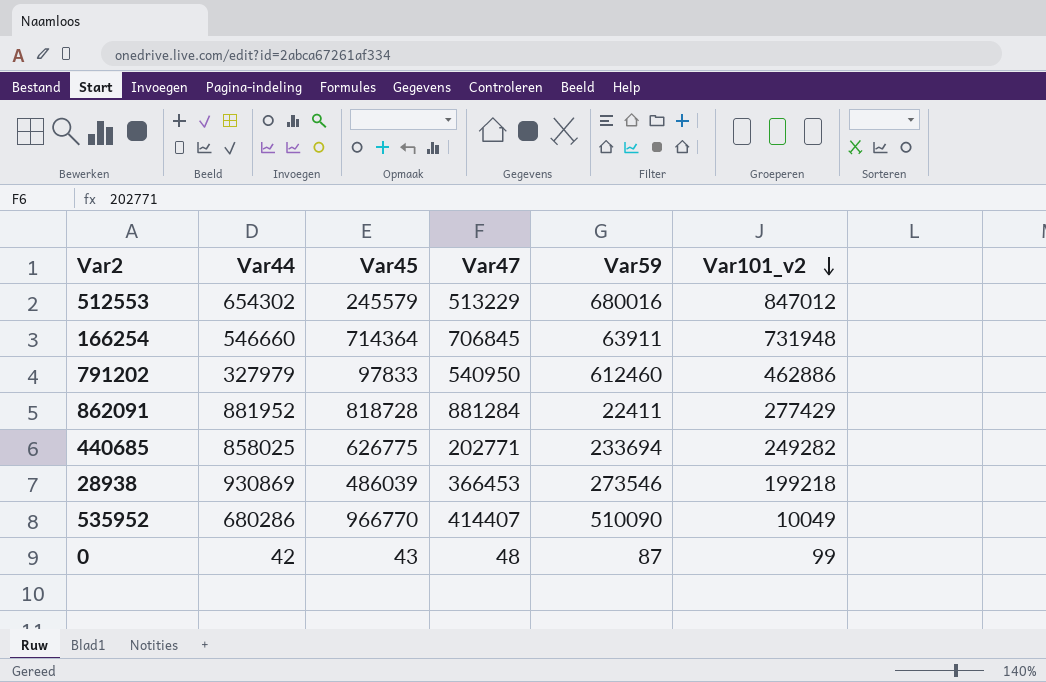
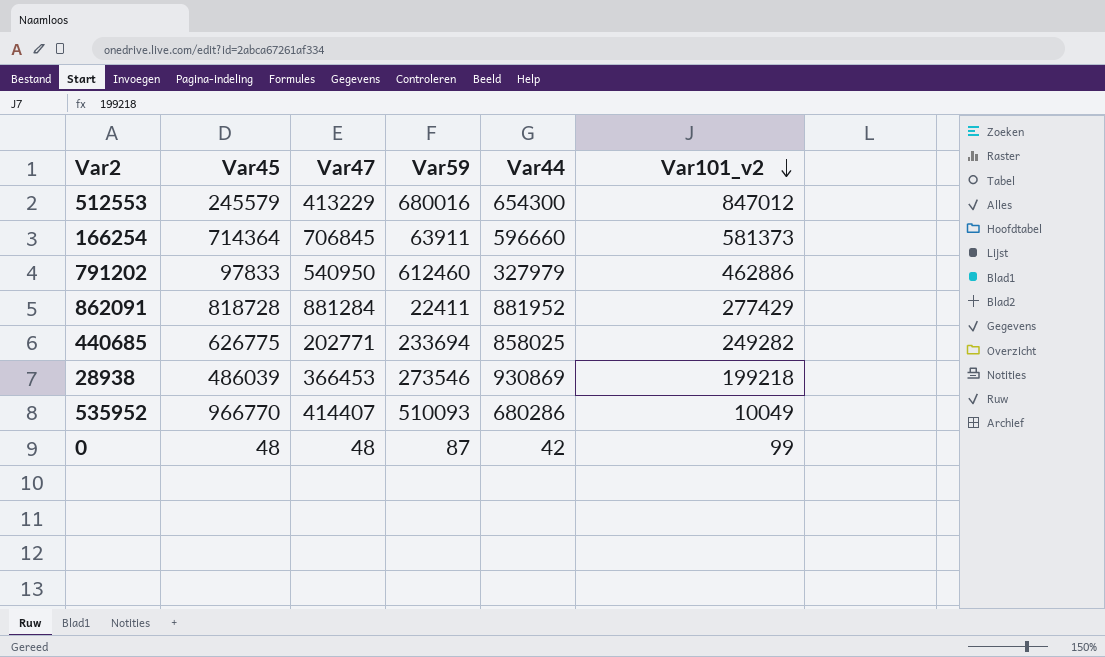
column Var44 | position: 2 -> 5
512553 | Var47: 513229 -> 413229
512553 | Var44: 654302 -> 654300
166254 | Var44: 546660 -> 596660
166254 | Var101_v2: 731948 -> 581373
535952 | Var59: 510090 -> 510093
0 | Var45: 43 -> 48

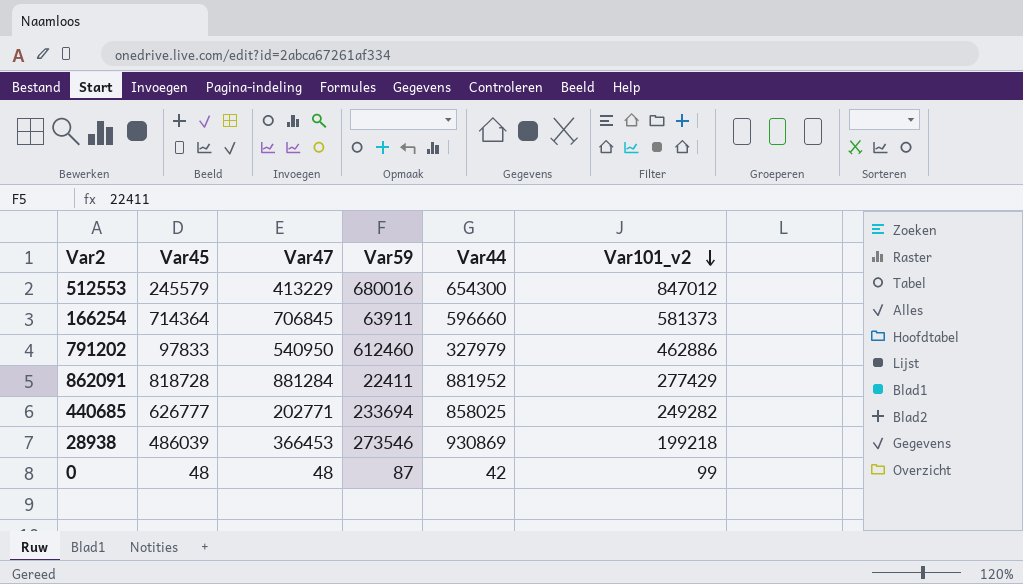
row 535952: 966770 | 414407 | 510093 | 680286 | 10049 -> none
440685 | Var45: 626775 -> 626777

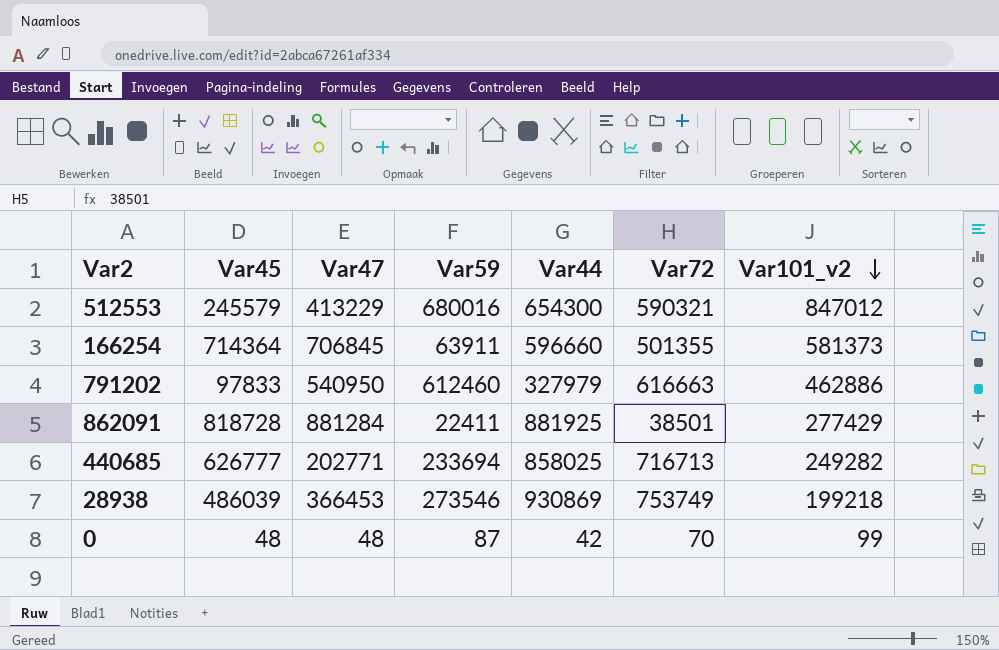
column Var72 | position: none -> 6
862091 | Var44: 881952 -> 881925

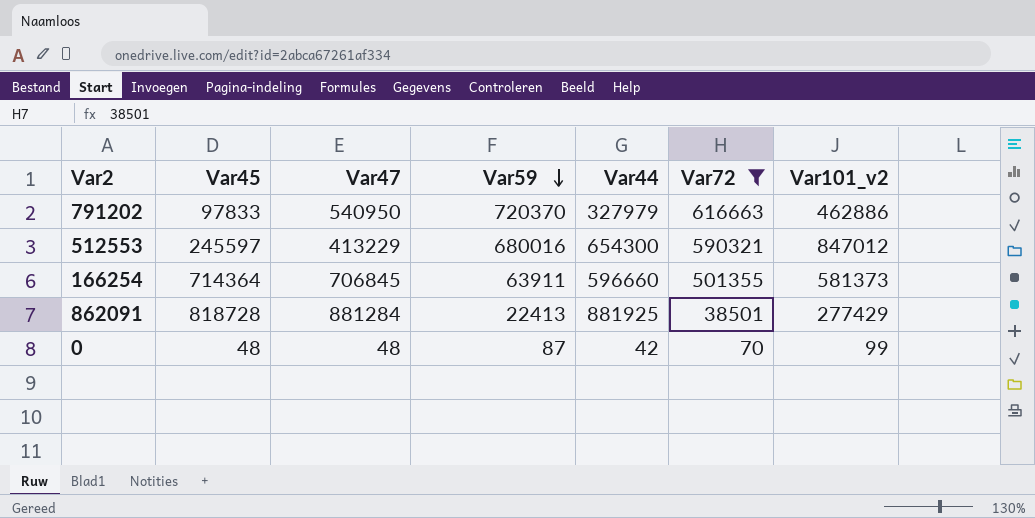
filter: none -> Var72 <= 616663
row order: Var101_v2 descending -> Var59 descending
791202 | Var59: 612460 -> 720370
512553 | Var45: 245579 -> 245597
862091 | Var59: 22411 -> 22413

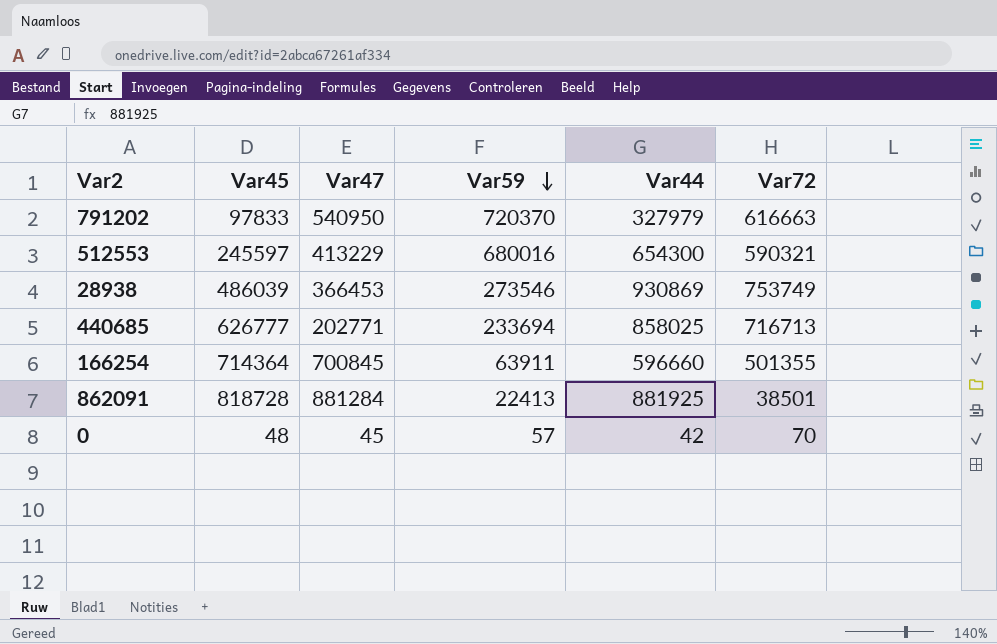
filter: Var72 <= 616663 -> none
column Var101_v2 | position: 7 -> none
166254 | Var47: 706845 -> 700845
0 | Var47: 48 -> 45
0 | Var59: 87 -> 57

